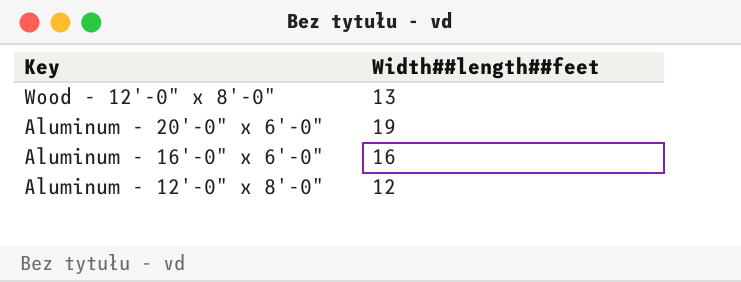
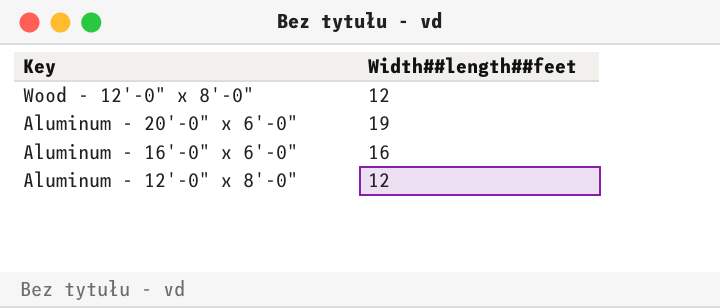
Wood - 12'-0" x 8'-0" | Width##length##feet: 13 -> 12

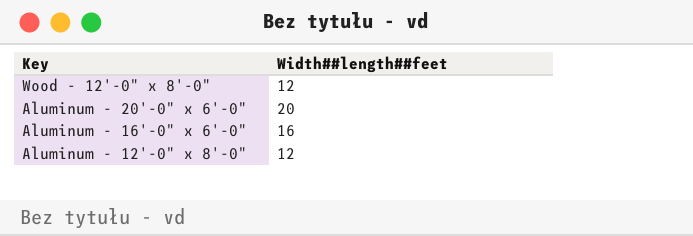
Aluminum - 20'-0" x 6'-0" | Width##length##feet: 19 -> 20

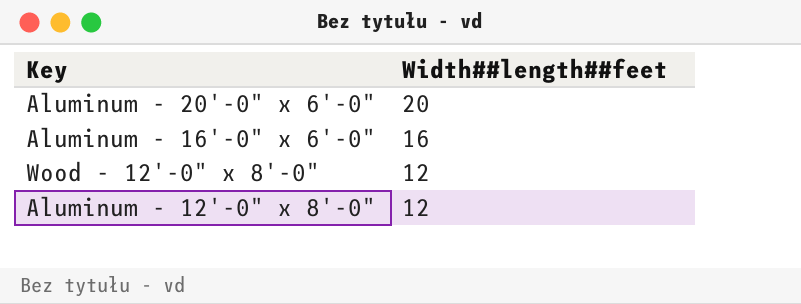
row order: Key descending -> Width##length##feet descending

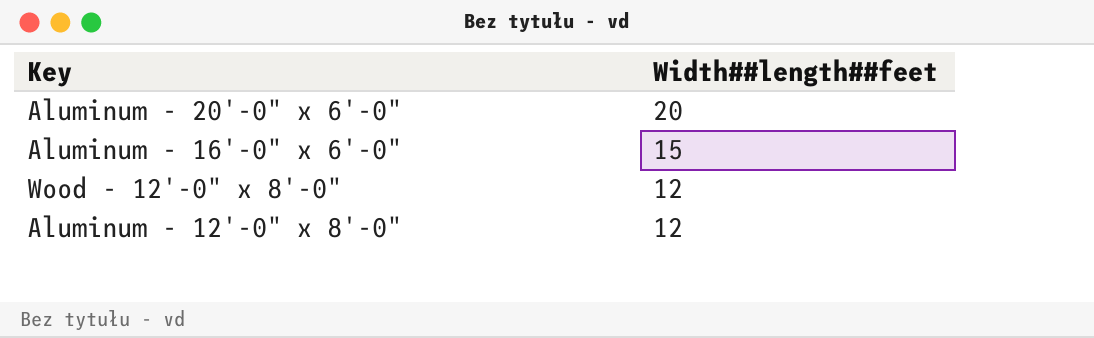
Aluminum - 16'-0" x 6'-0" | Width##length##feet: 16 -> 15

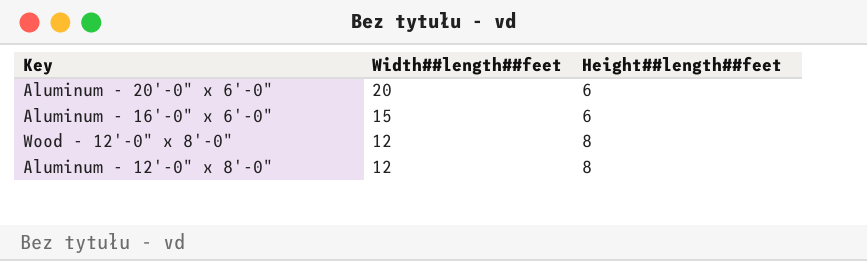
column Height##length##feet | position: none -> 3

